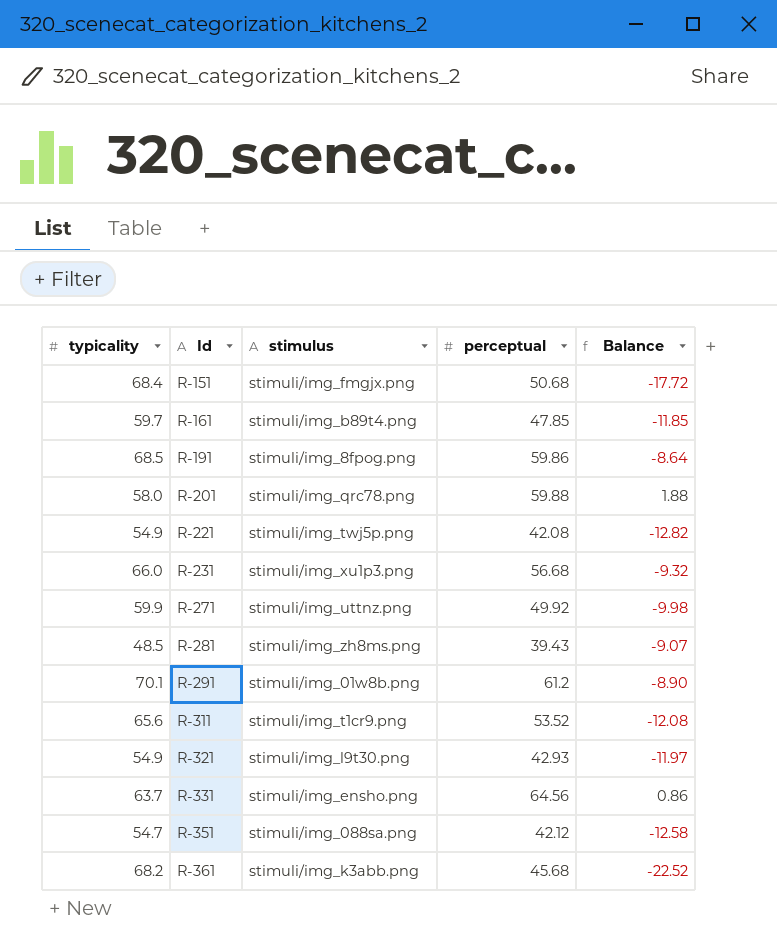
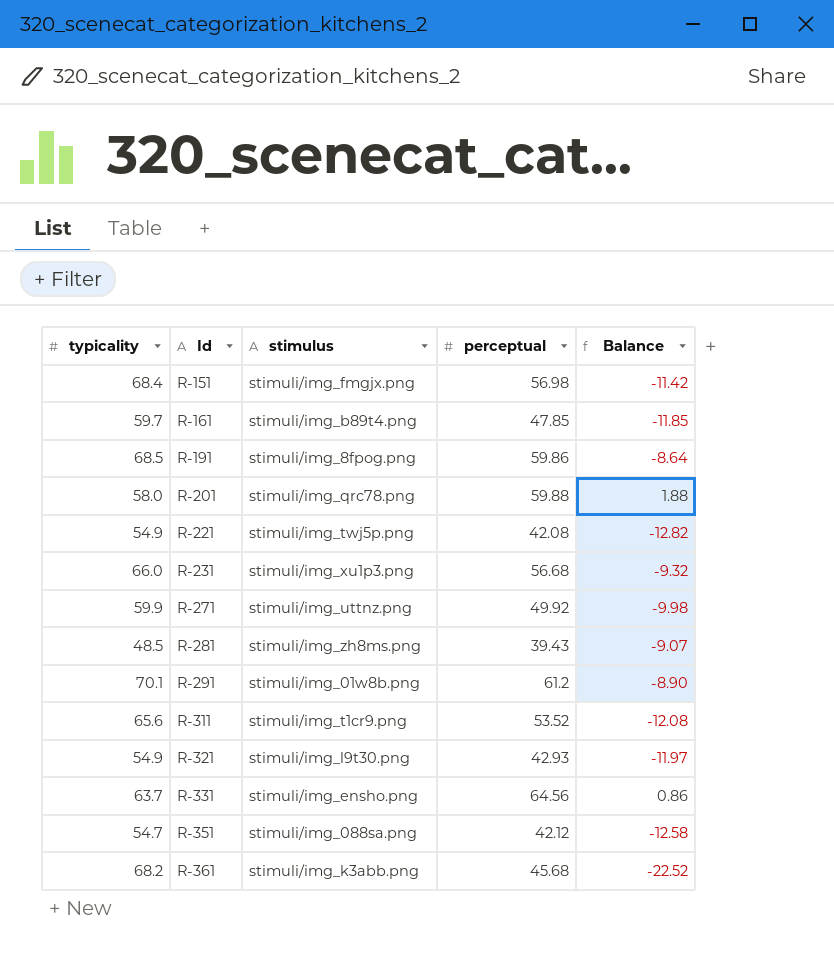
R-151 | perceptual: 50.68 -> 56.98
R-151 | Balance: -17.72 -> -11.42

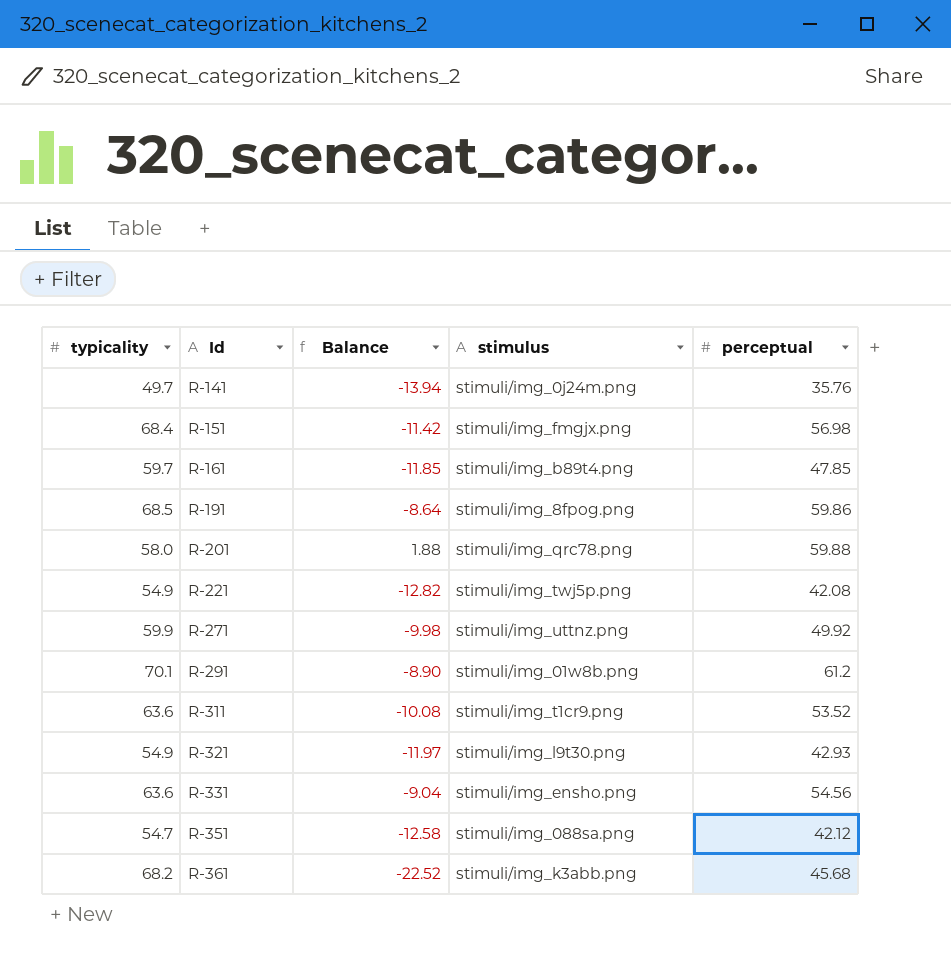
column Balance | position: 5 -> 3
row R-231: 66.0 | stimuli/img_xu1p3.png | 56.68 | -9.32 -> none
row R-281: 48.5 | stimuli/img_zh8ms.png | 39.43 | -9.07 -> none
row R-141: none -> 49.7 | -13.94 | stimuli/img_0j24m.png | 35.76
R-311 | typicality: 65.6 -> 63.6
R-311 | Balance: -12.08 -> -10.08
R-331 | typicality: 63.7 -> 63.6
R-331 | Balance: 0.86 -> -9.04
R-331 | perceptual: 64.56 -> 54.56

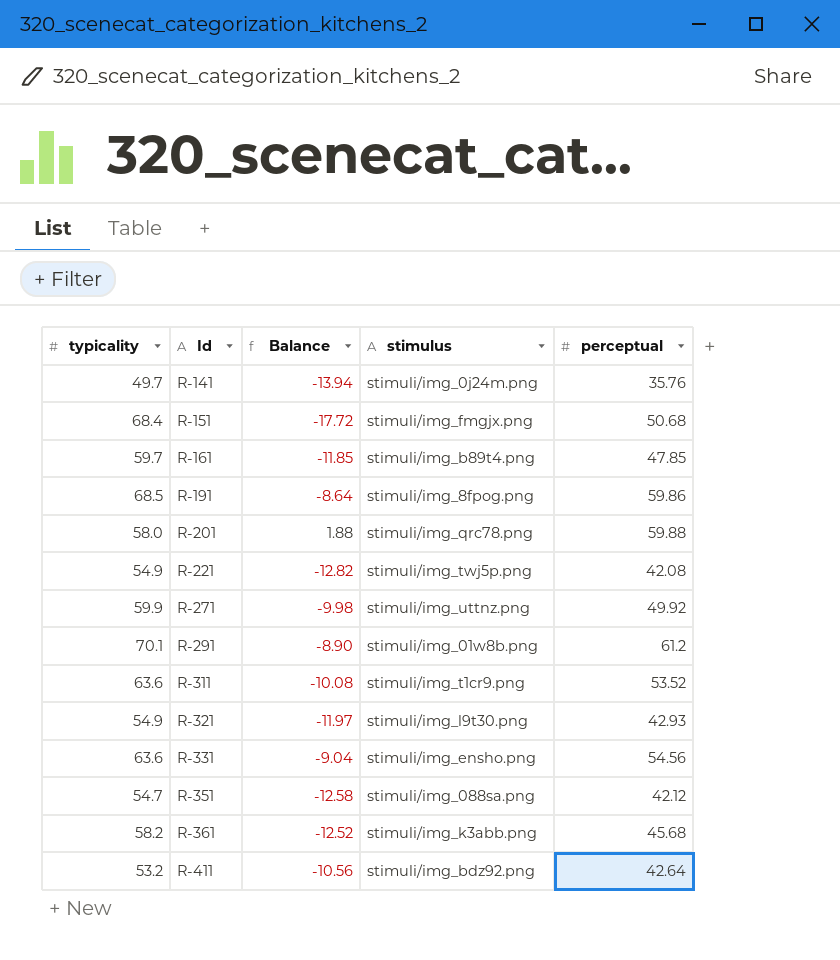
R-151 | Balance: -11.42 -> -17.72
R-151 | perceptual: 56.98 -> 50.68
R-361 | typicality: 68.2 -> 58.2
R-361 | Balance: -22.52 -> -12.52
row R-411: none -> 53.2 | -10.56 | stimuli/img_bdz92.png | 42.64

